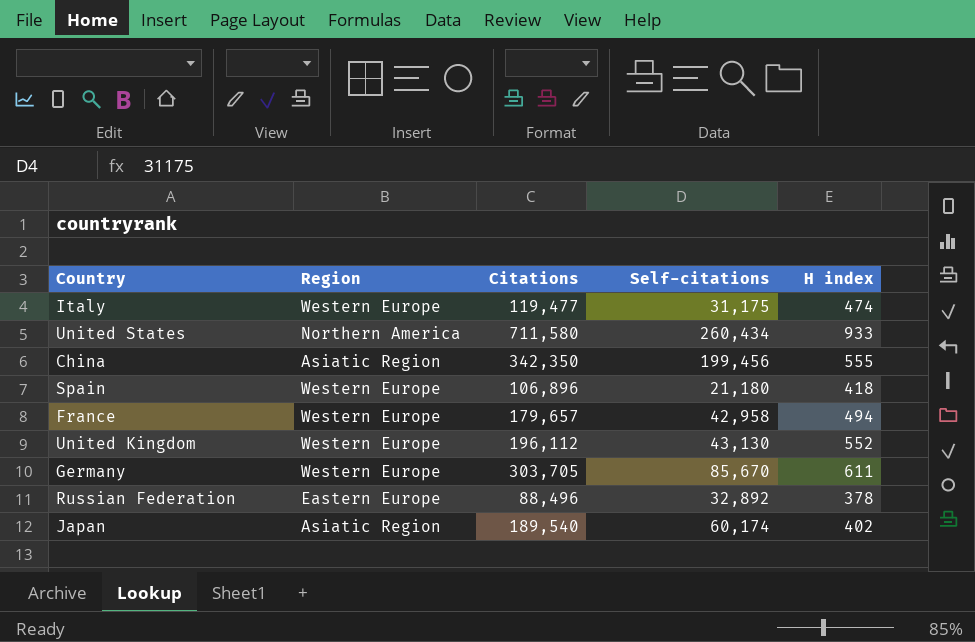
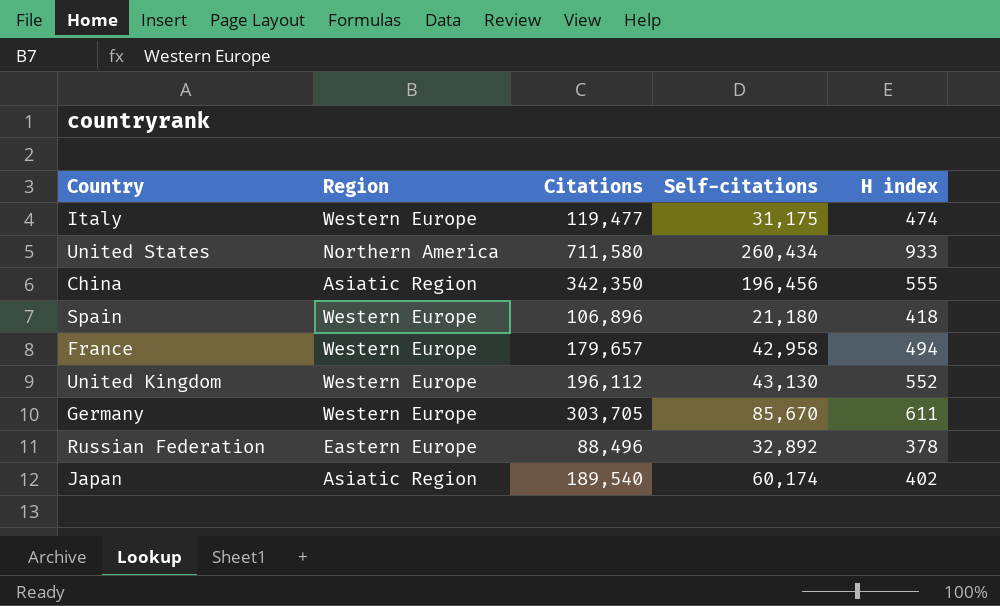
China | Self-citations: 199,456 -> 196,456

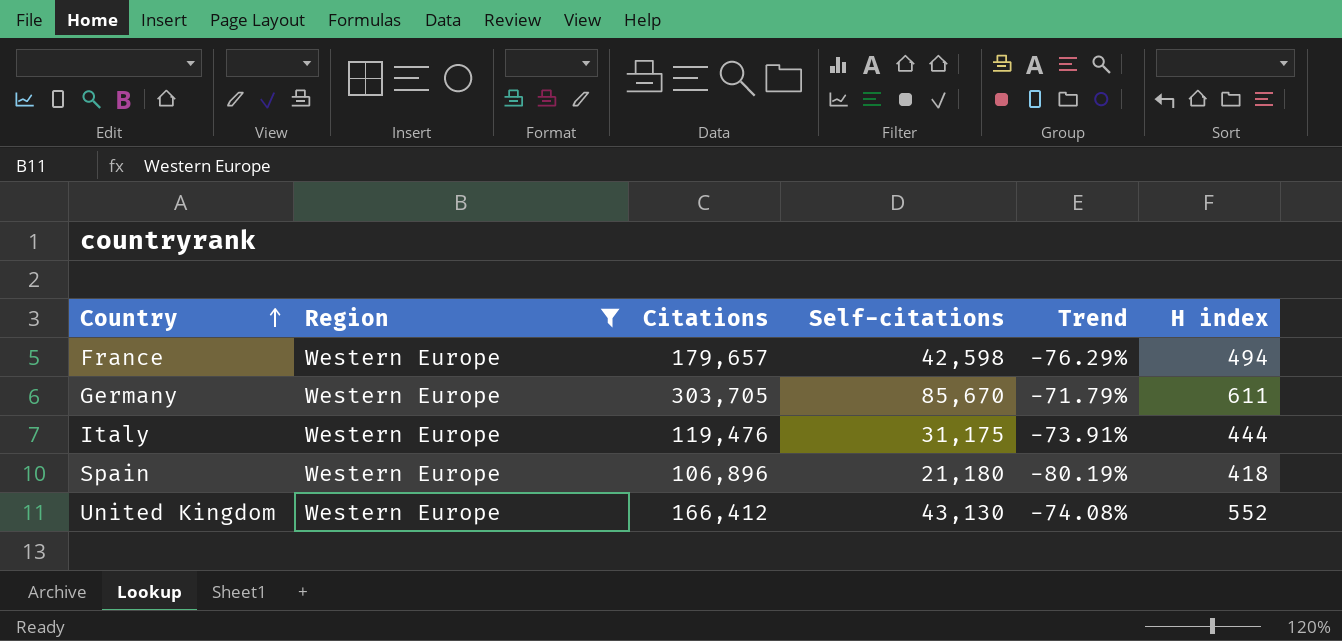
filter: none -> Region = Western Europe
row order: none -> Country ascending
column Trend | formula: none -> ([Self-citations] - [Citations]) / [Citations]
France | Self-citations: 42,958 -> 42,598
Italy | Citations: 119,477 -> 119,476
Italy | H index: 474 -> 444
United Kingdom | Citations: 196,112 -> 166,412

